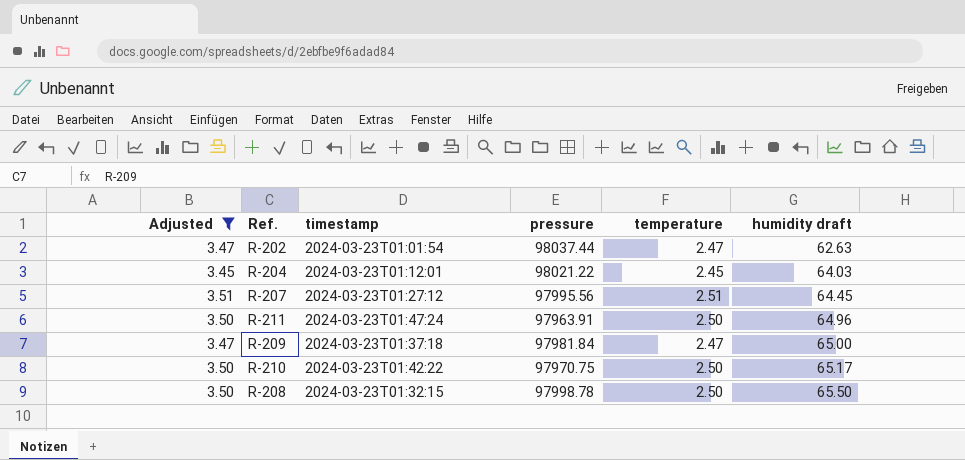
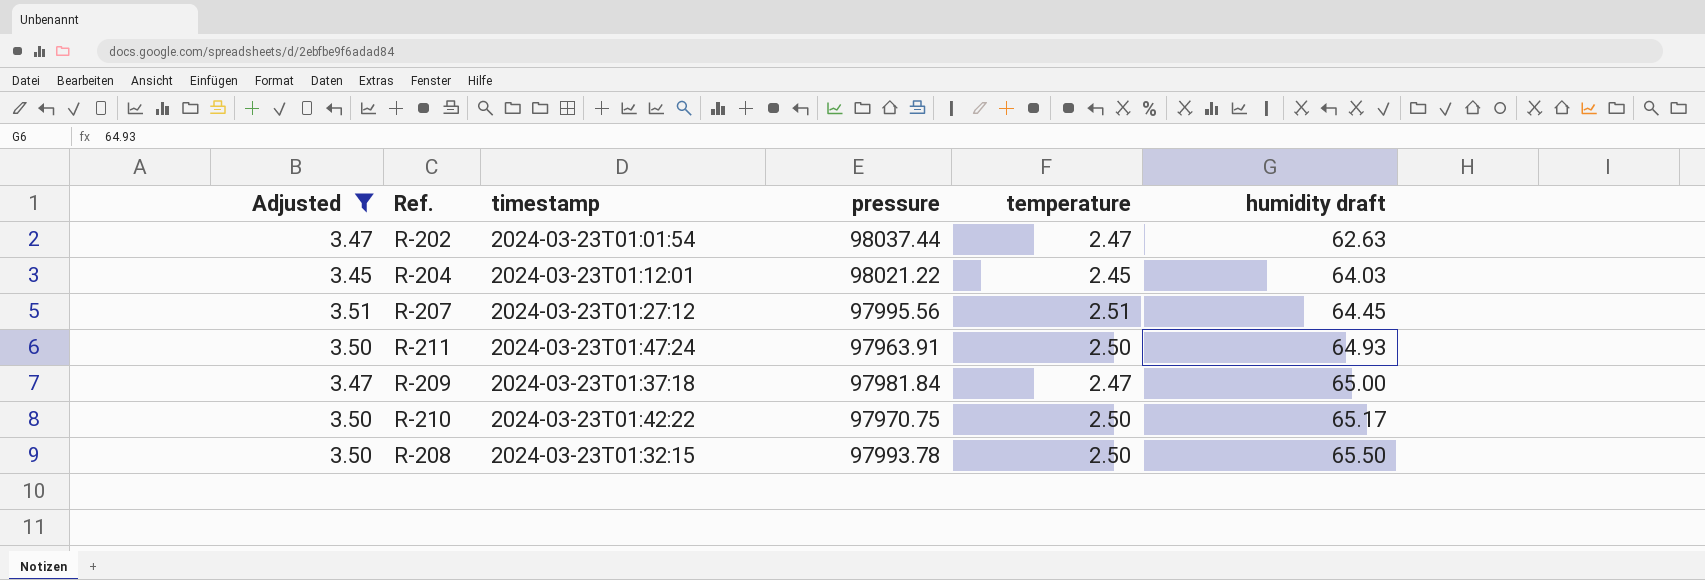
R-211 | humidity draft: 64.96 -> 64.93
R-208 | pressure: 97998.78 -> 97993.78

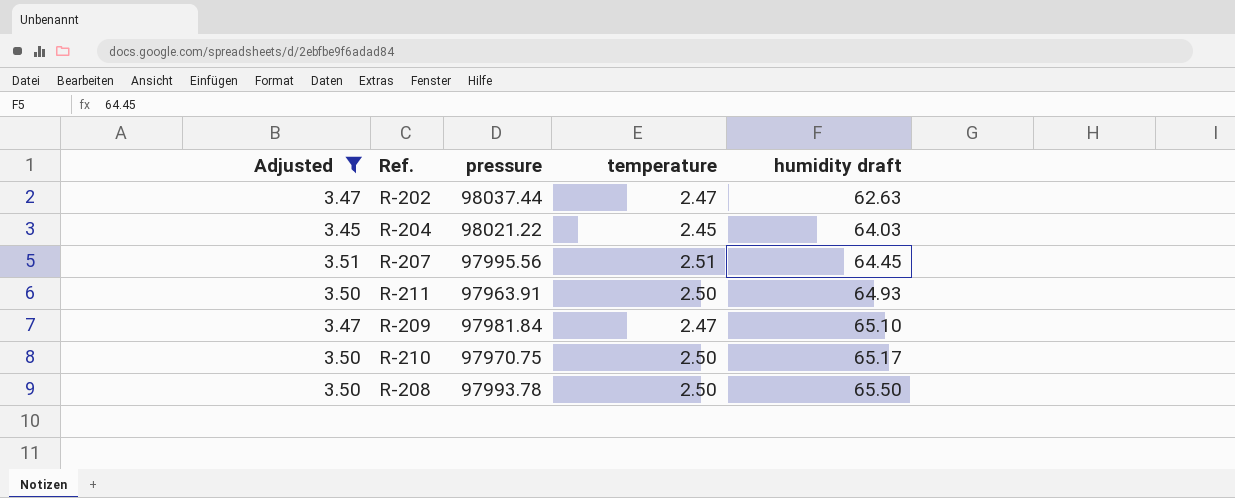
column timestamp | position: 3 -> none
R-209 | humidity draft: 65.00 -> 65.10

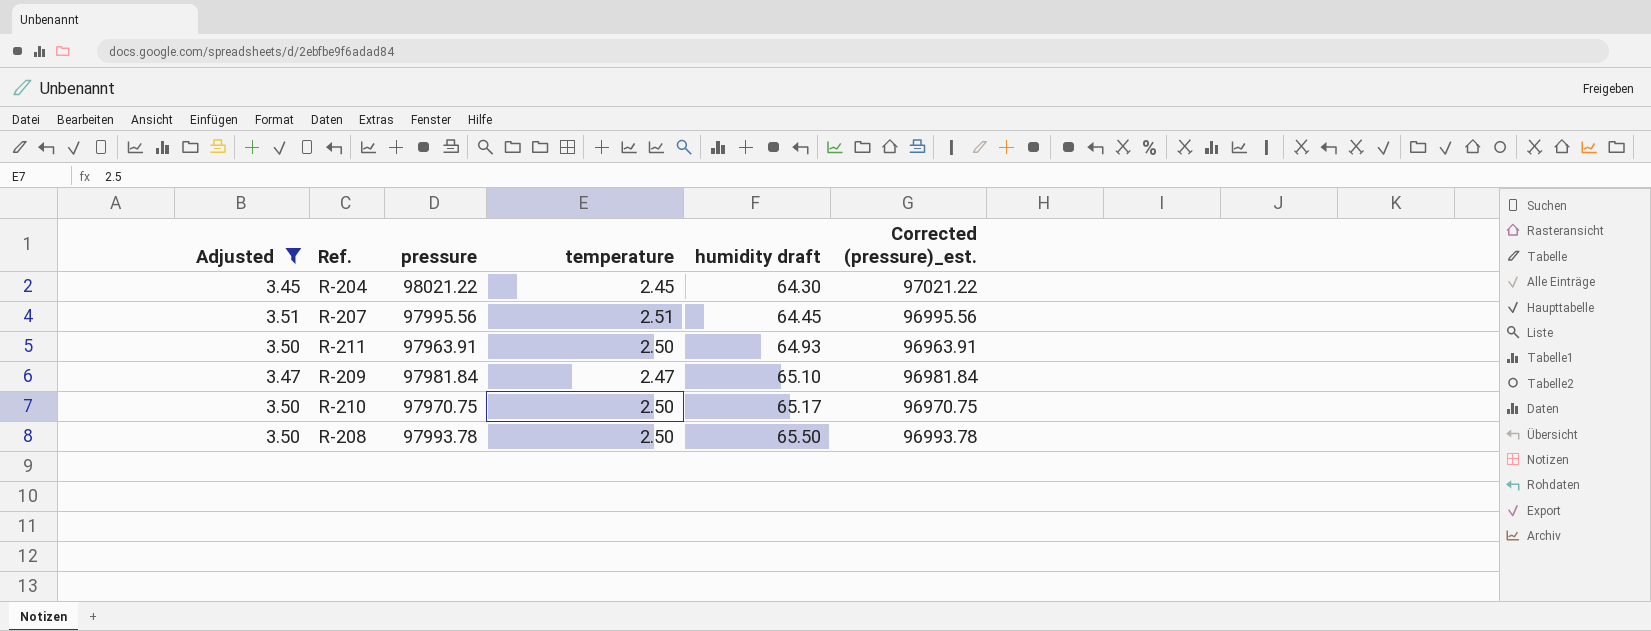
column Corrected (pressure)_est. | formula: none -> [pressure] - 1000
row R-202: 3.47 | 98037.44 | 2.47 | 62.63 -> none
R-204 | humidity draft: 64.03 -> 64.30

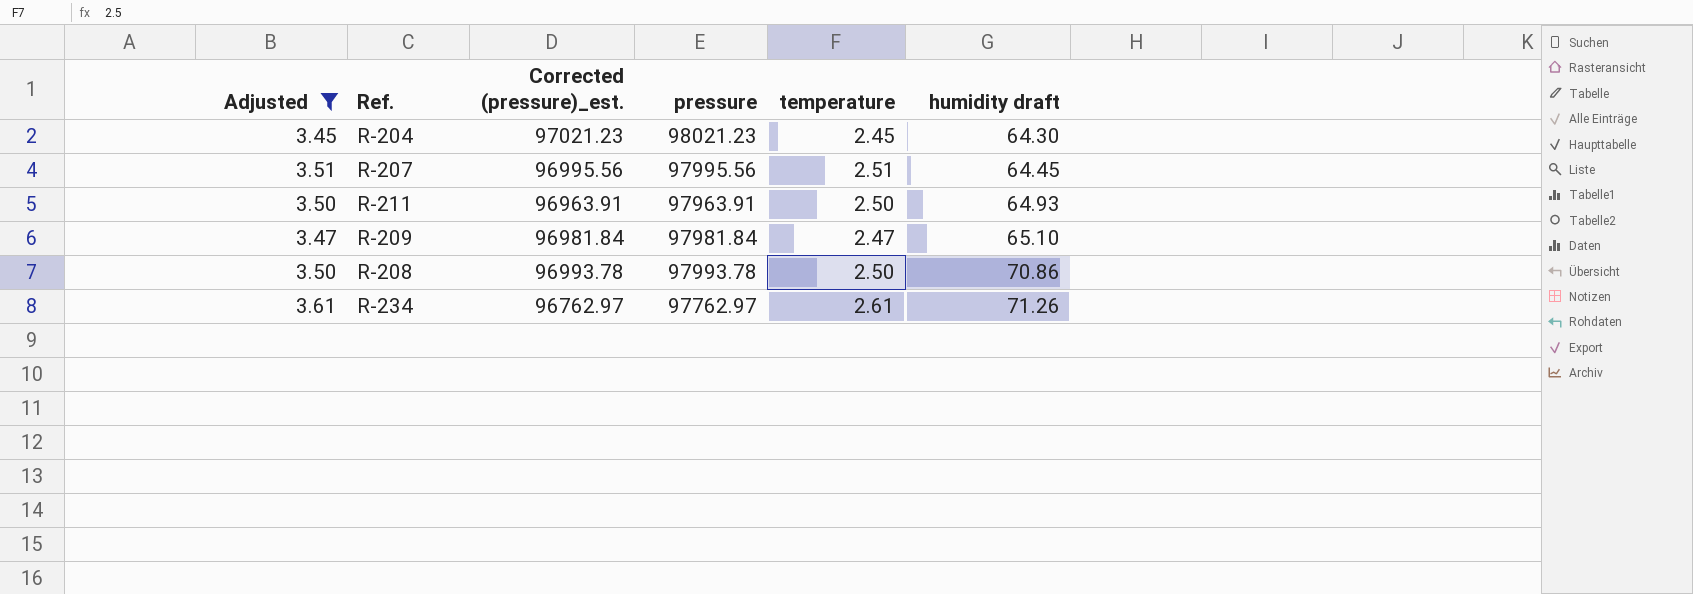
column Corrected (pressure)_est. | position: 6 -> 3
row R-210: 3.50 | 97970.75 | 2.50 | 65.17 | 96970.75 -> none
R-204 | Corrected (pressure)_est.: 97021.22 -> 97021.23
R-204 | pressure: 98021.22 -> 98021.23
R-208 | humidity draft: 65.50 -> 70.86
row R-234: none -> 3.61 | 96762.97 | 97762.97 | 2.61 | 71.26

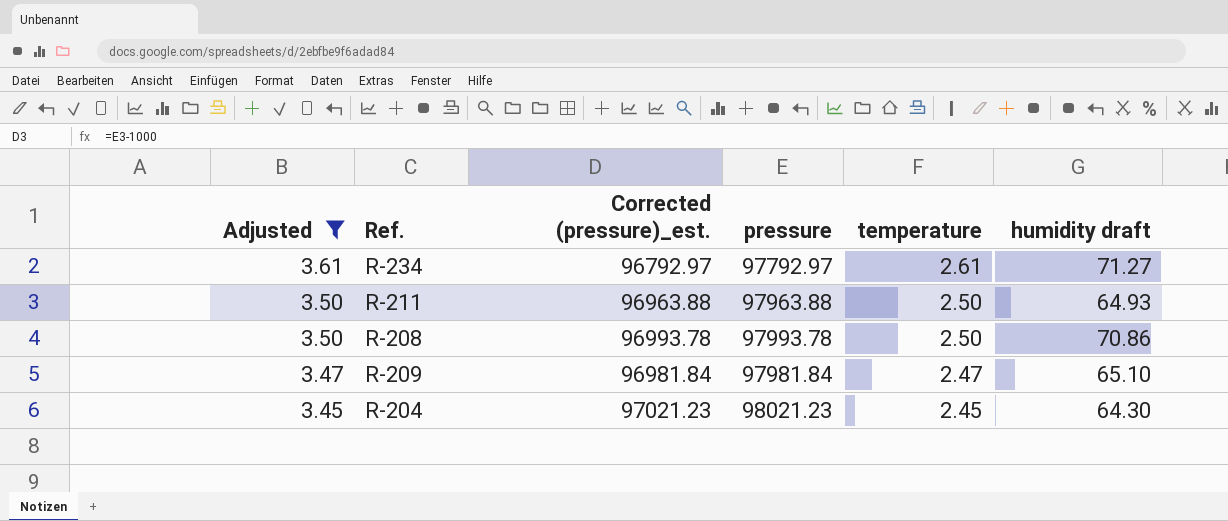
row order: humidity draft ascending -> Adjusted descending
row R-207: 3.51 | 96995.56 | 97995.56 | 2.51 | 64.45 -> none
R-234 | Corrected (pressure)_est.: 96762.97 -> 96792.97
R-234 | pressure: 97762.97 -> 97792.97
R-234 | humidity draft: 71.26 -> 71.27
R-211 | Corrected (pressure)_est.: 96963.91 -> 96963.88
R-211 | pressure: 97963.91 -> 97963.88

